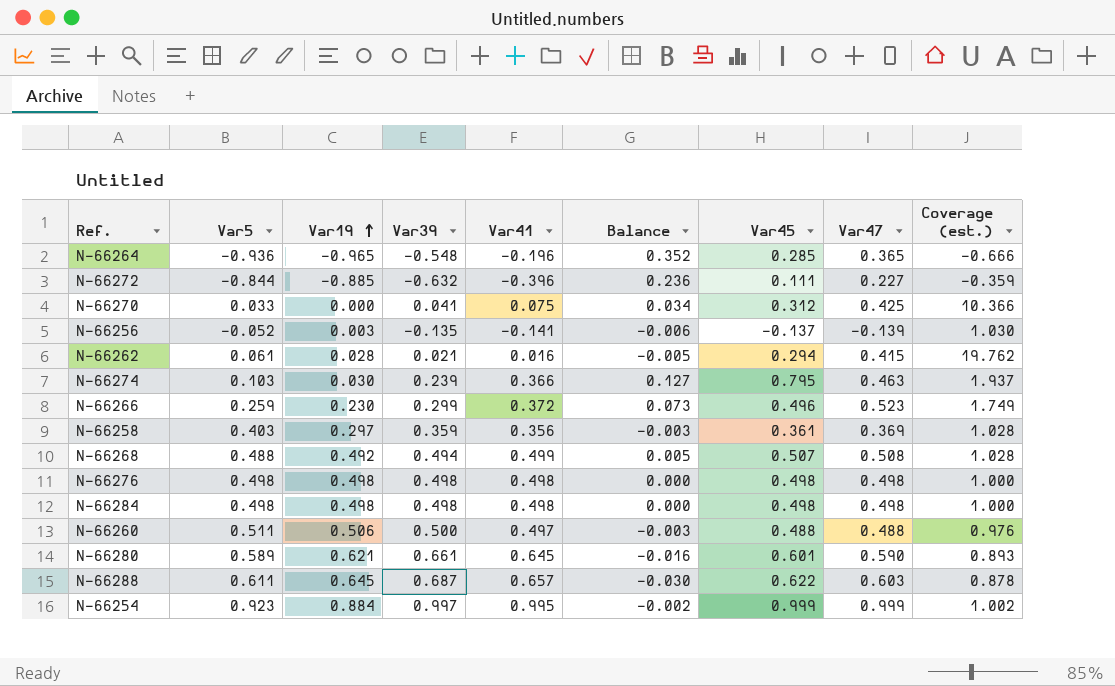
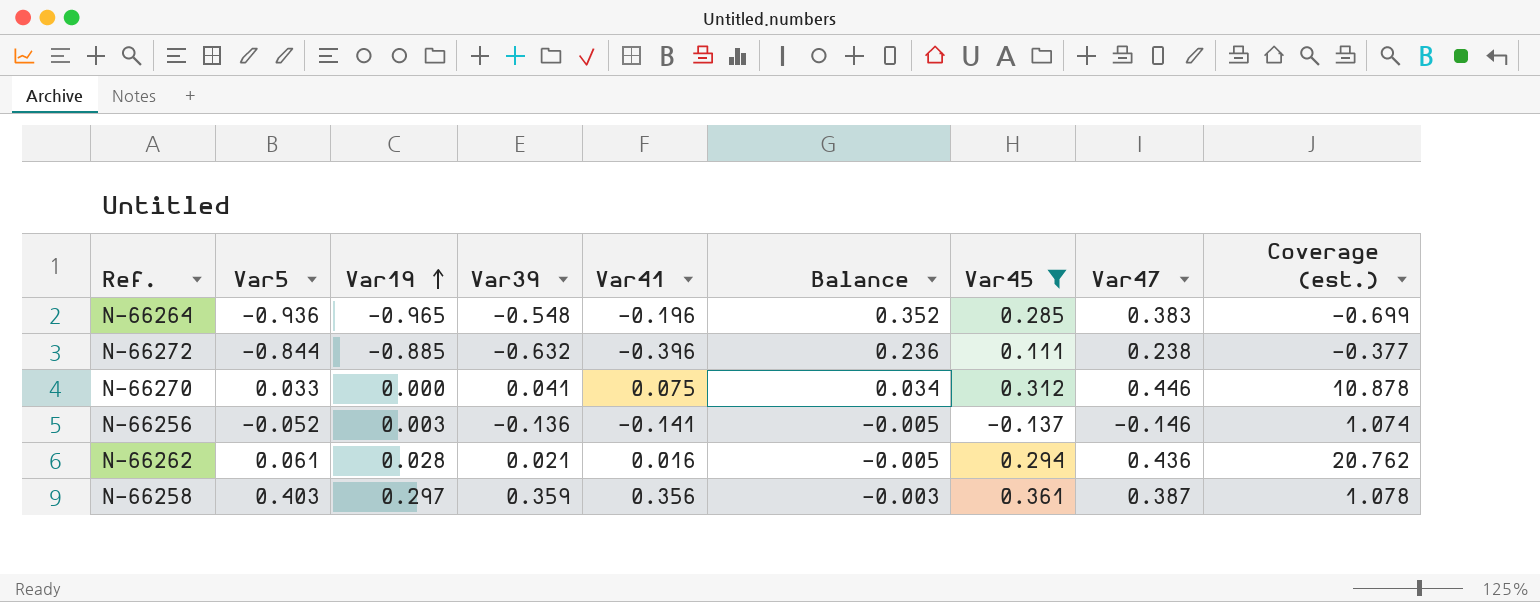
filter: none -> Var45 <= 0.361
N-66264 | Var47: 0.365 -> 0.383
N-66264 | Coverage (est.): -0.666 -> -0.699
N-66272 | Var47: 0.227 -> 0.238
N-66272 | Coverage (est.): -0.359 -> -0.377
N-66270 | Var47: 0.425 -> 0.446
N-66270 | Coverage (est.): 10.366 -> 10.878
N-66256 | Var39: -0.135 -> -0.136
N-66256 | Balance: -0.006 -> -0.005
N-66256 | Var47: -0.139 -> -0.146
N-66256 | Coverage (est.): 1.030 -> 1.074
N-66262 | Var47: 0.415 -> 0.436
N-66262 | Coverage (est.): 19.762 -> 20.762
N-66258 | Var47: 0.369 -> 0.387
N-66258 | Coverage (est.): 1.028 -> 1.078

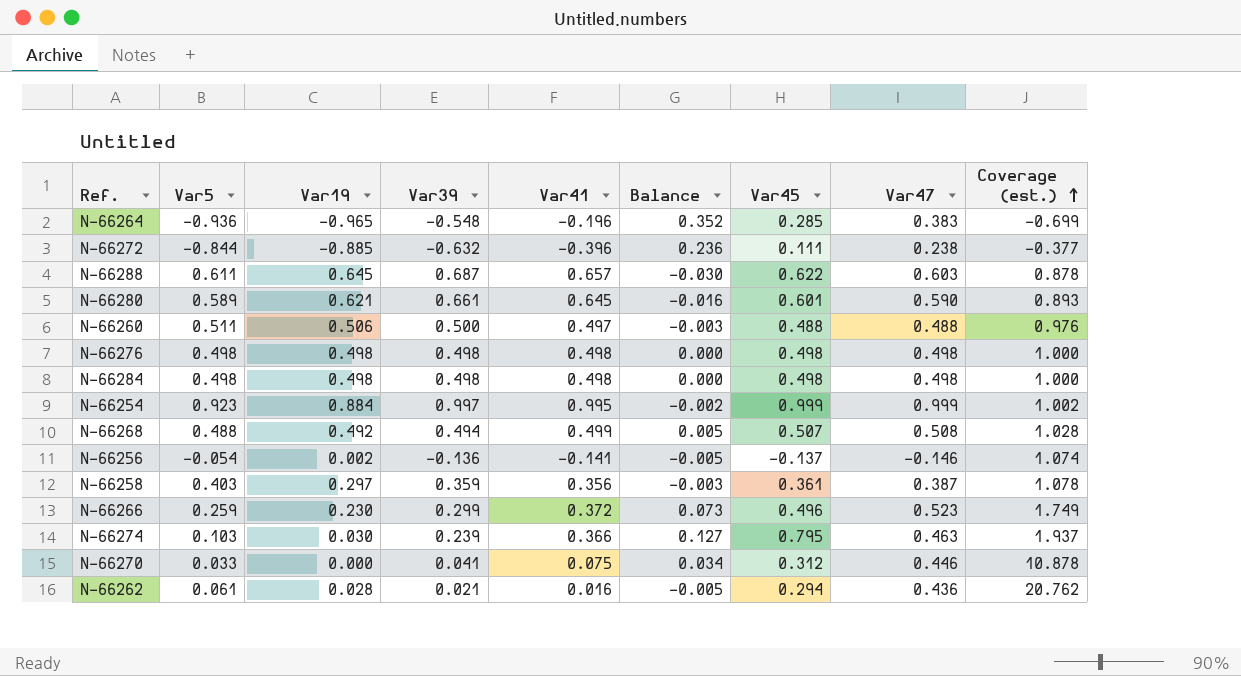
filter: Var45 <= 0.361 -> none
row order: Var19 ascending -> Coverage (est.) ascending
N-66256 | Var5: -0.052 -> -0.054
N-66256 | Var19: 0.003 -> 0.002

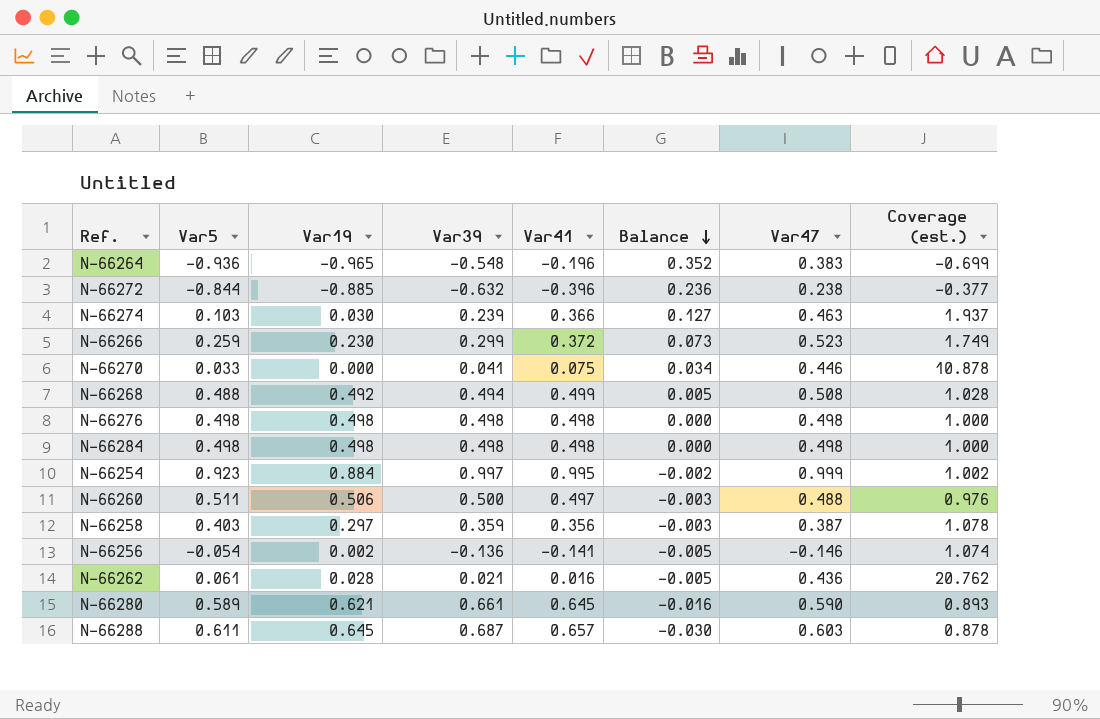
row order: Coverage (est.) ascending -> Balance descending
column Var45 | position: 7 -> none

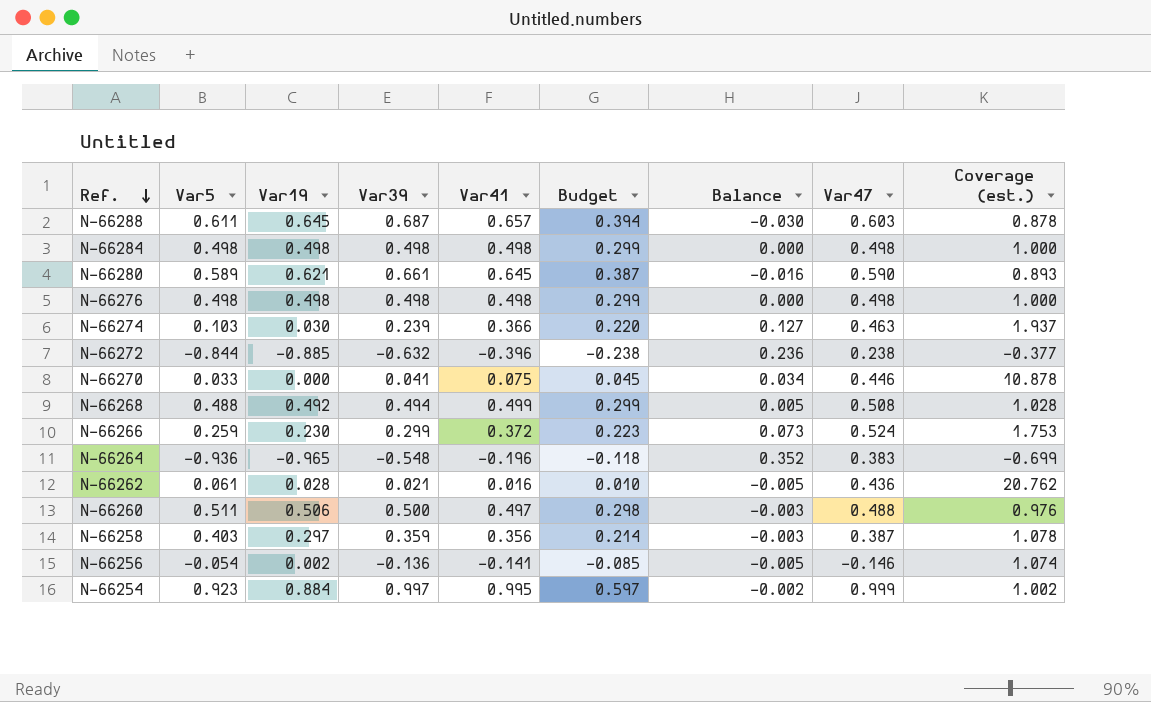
row order: Balance descending -> Ref. descending
column Budget | formula: none -> [Var41] * 0.6
N-66266 | Var47: 0.523 -> 0.524
N-66266 | Coverage (est.): 1.749 -> 1.753

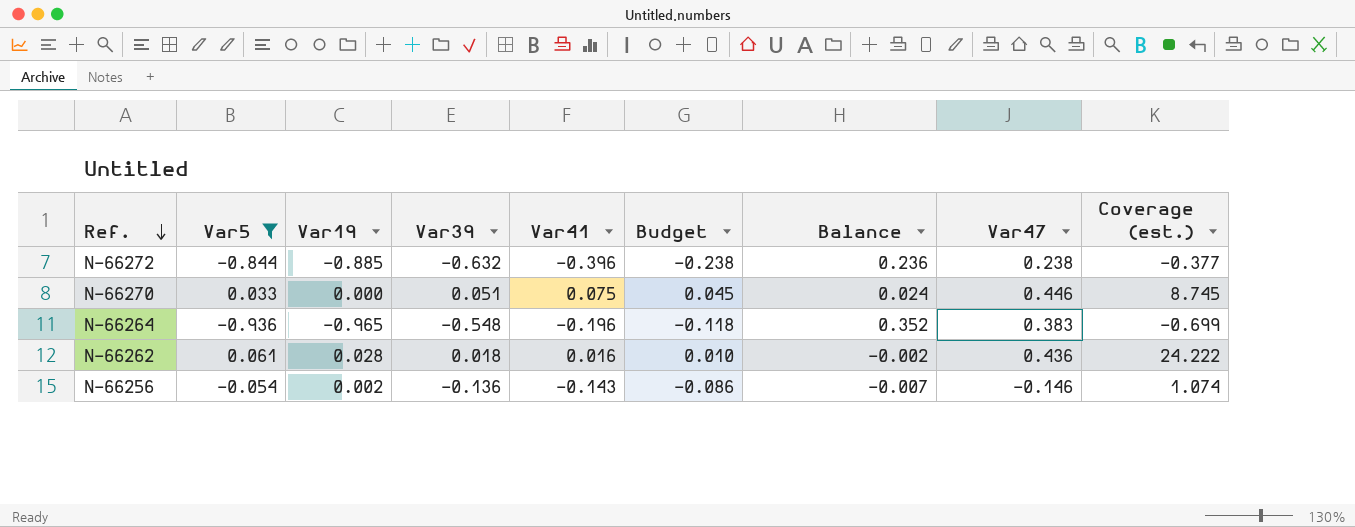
filter: none -> Var5 <= 0.061
N-66270 | Var39: 0.041 -> 0.051
N-66270 | Balance: 0.034 -> 0.024
N-66270 | Coverage (est.): 10.878 -> 8.745
N-66262 | Var39: 0.021 -> 0.018
N-66262 | Balance: -0.005 -> -0.002
N-66262 | Coverage (est.): 20.762 -> 24.222
N-66256 | Var41: -0.141 -> -0.143
N-66256 | Budget: -0.085 -> -0.086
N-66256 | Balance: -0.005 -> -0.007

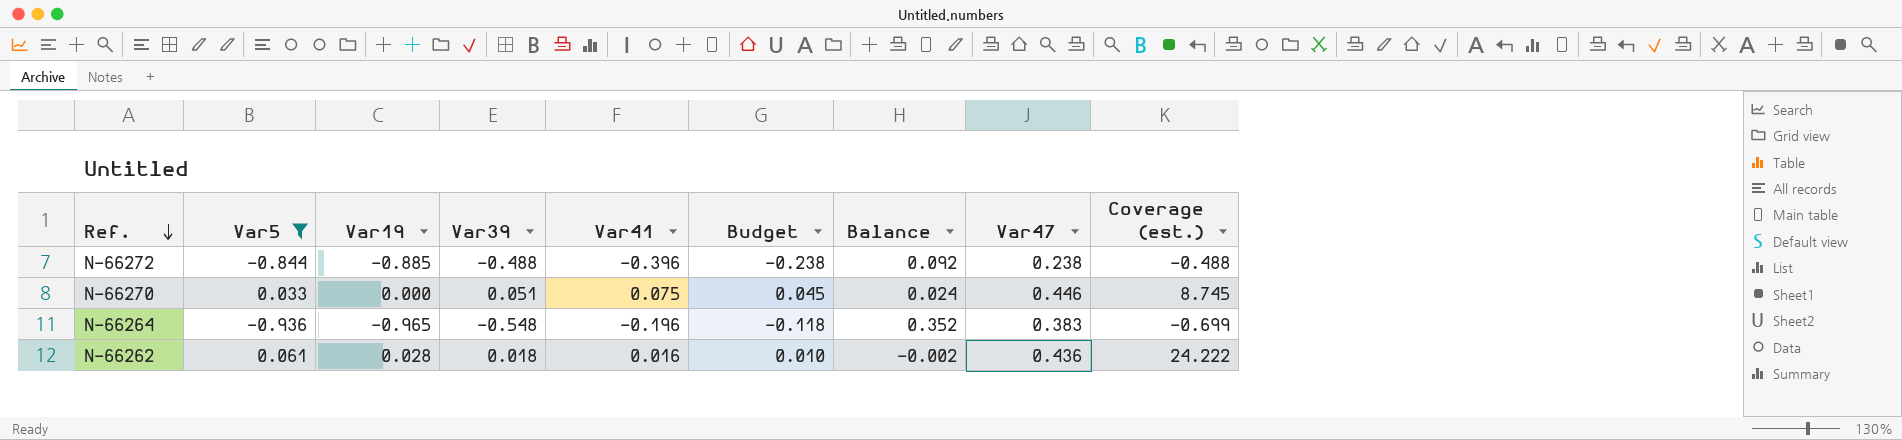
row N-66256: -0.054 | 0.002 | -0.136 | -0.143 | -0.086 | -0.007 | -0.146 | 1.074 -> none
N-66272 | Var39: -0.632 -> -0.488
N-66272 | Balance: 0.236 -> 0.092
N-66272 | Coverage (est.): -0.377 -> -0.488

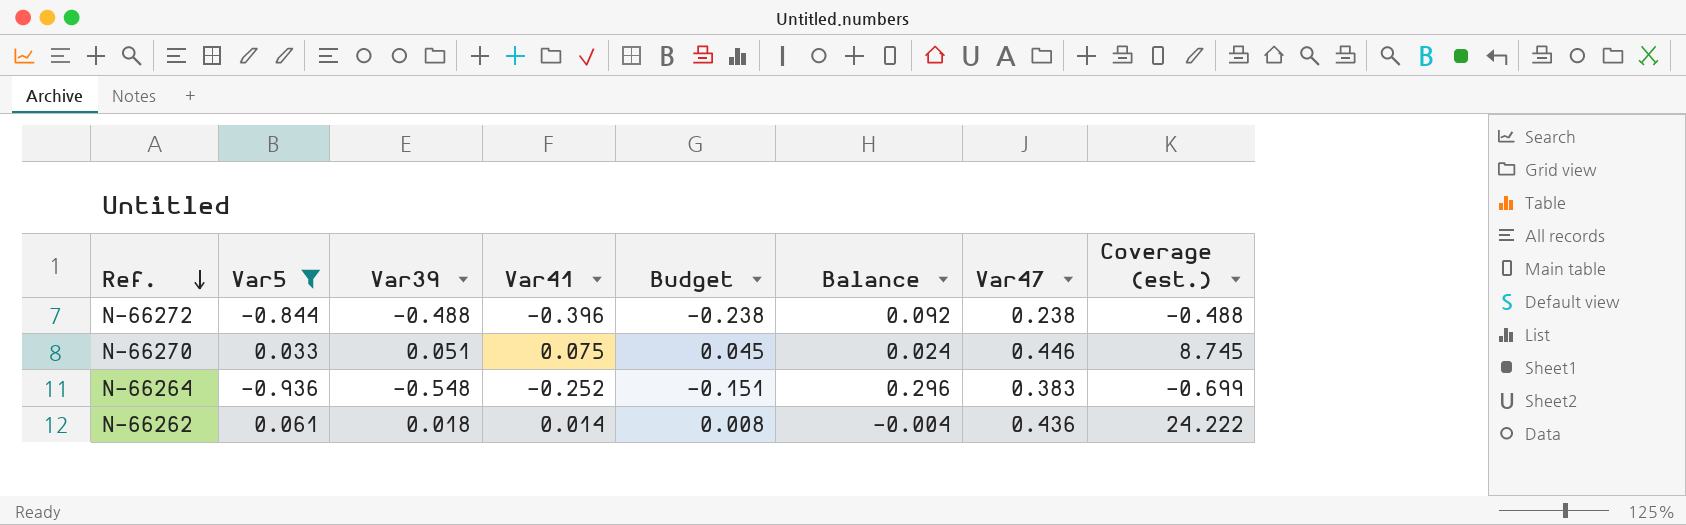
column Var19 | position: 3 -> none
N-66264 | Var41: -0.196 -> -0.252
N-66264 | Budget: -0.118 -> -0.151
N-66264 | Balance: 0.352 -> 0.296
N-66262 | Var41: 0.016 -> 0.014
N-66262 | Budget: 0.010 -> 0.008
N-66262 | Balance: -0.002 -> -0.004

